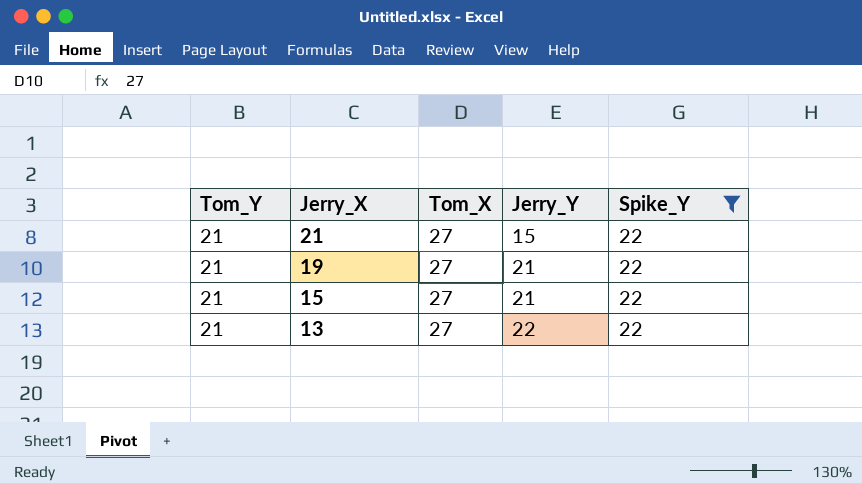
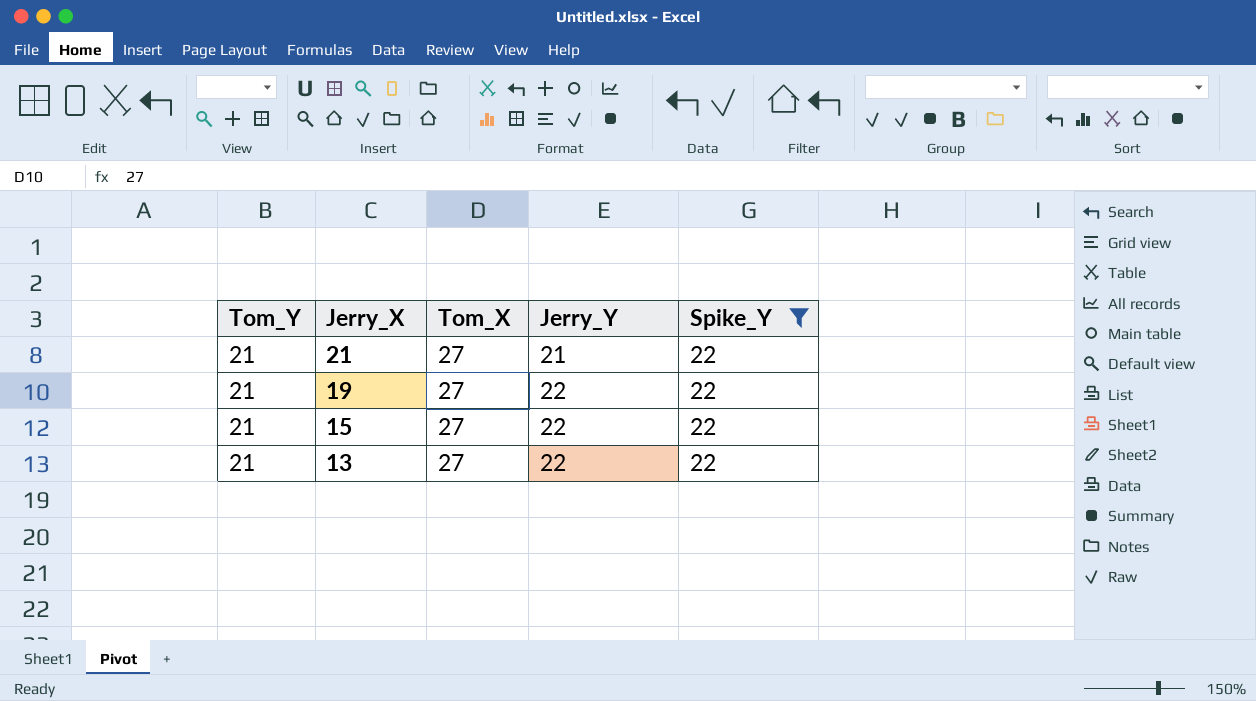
21 | Jerry_Y: 15 -> 21
19 | Jerry_Y: 21 -> 22
15 | Jerry_Y: 21 -> 22

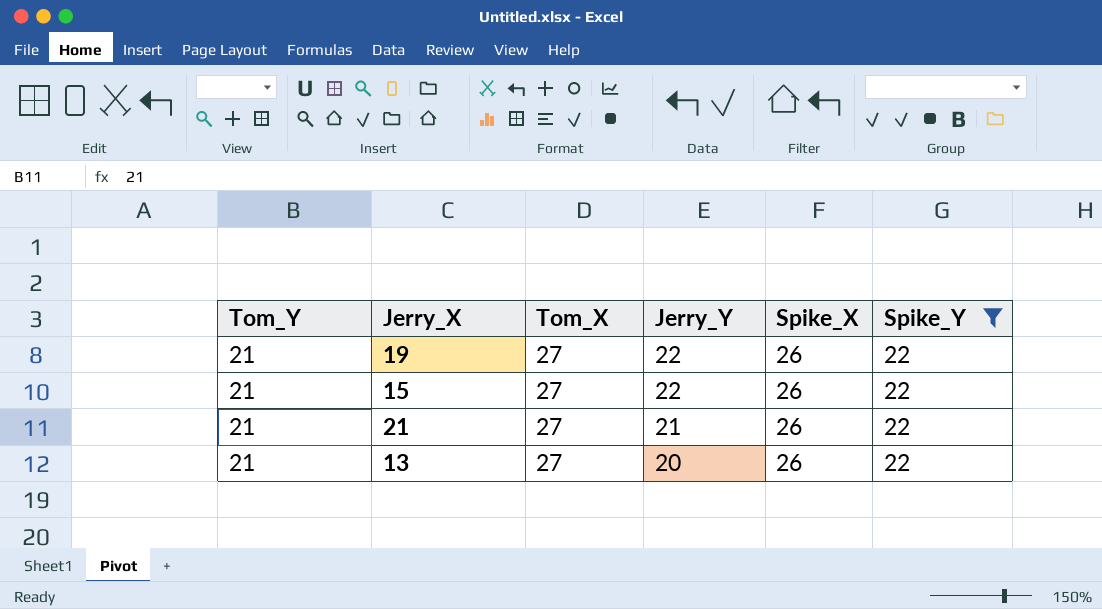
row order: Jerry_X descending -> Jerry_Y descending
column Spike_X | position: none -> 5
13 | Jerry_Y: 22 -> 20

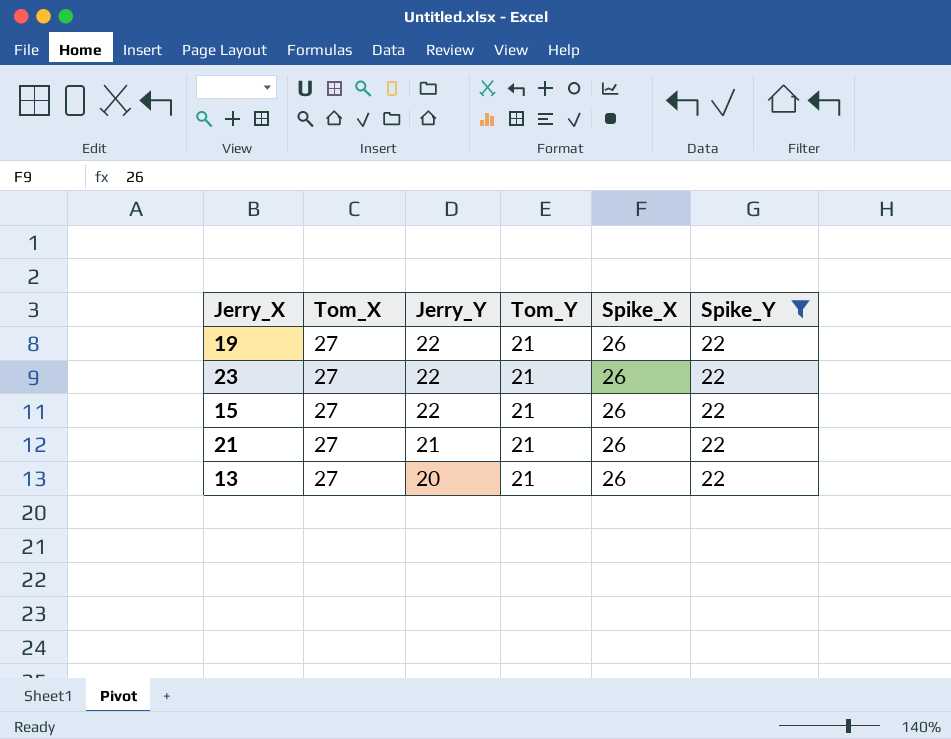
column Tom_Y | position: 1 -> 4
row 23: none -> 27 | 22 | 21 | 26 | 22

